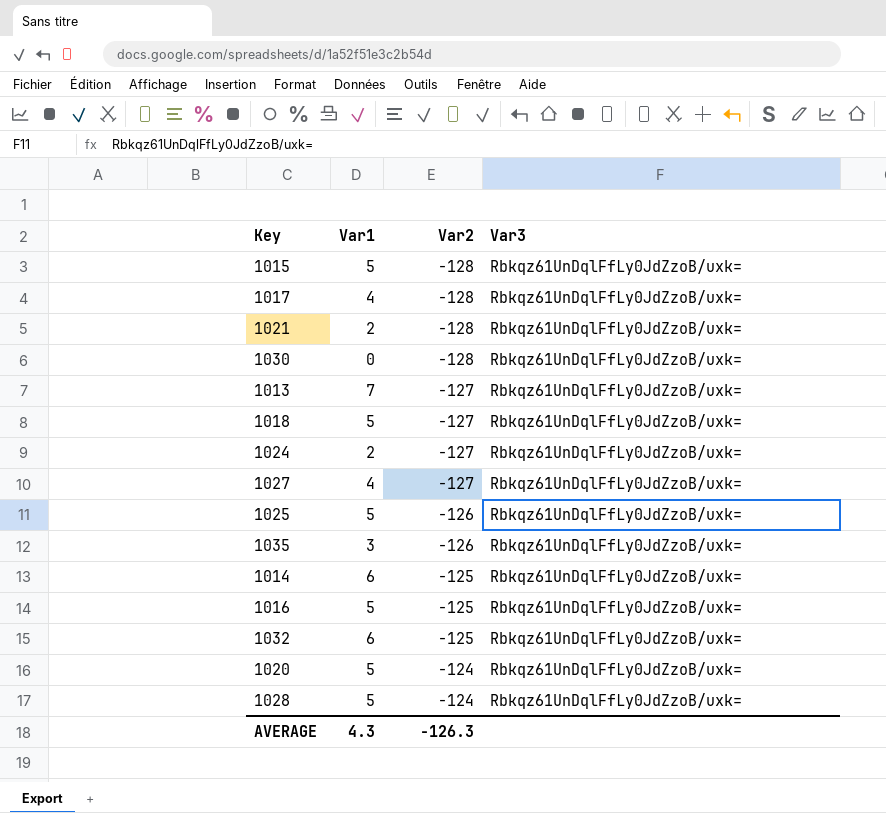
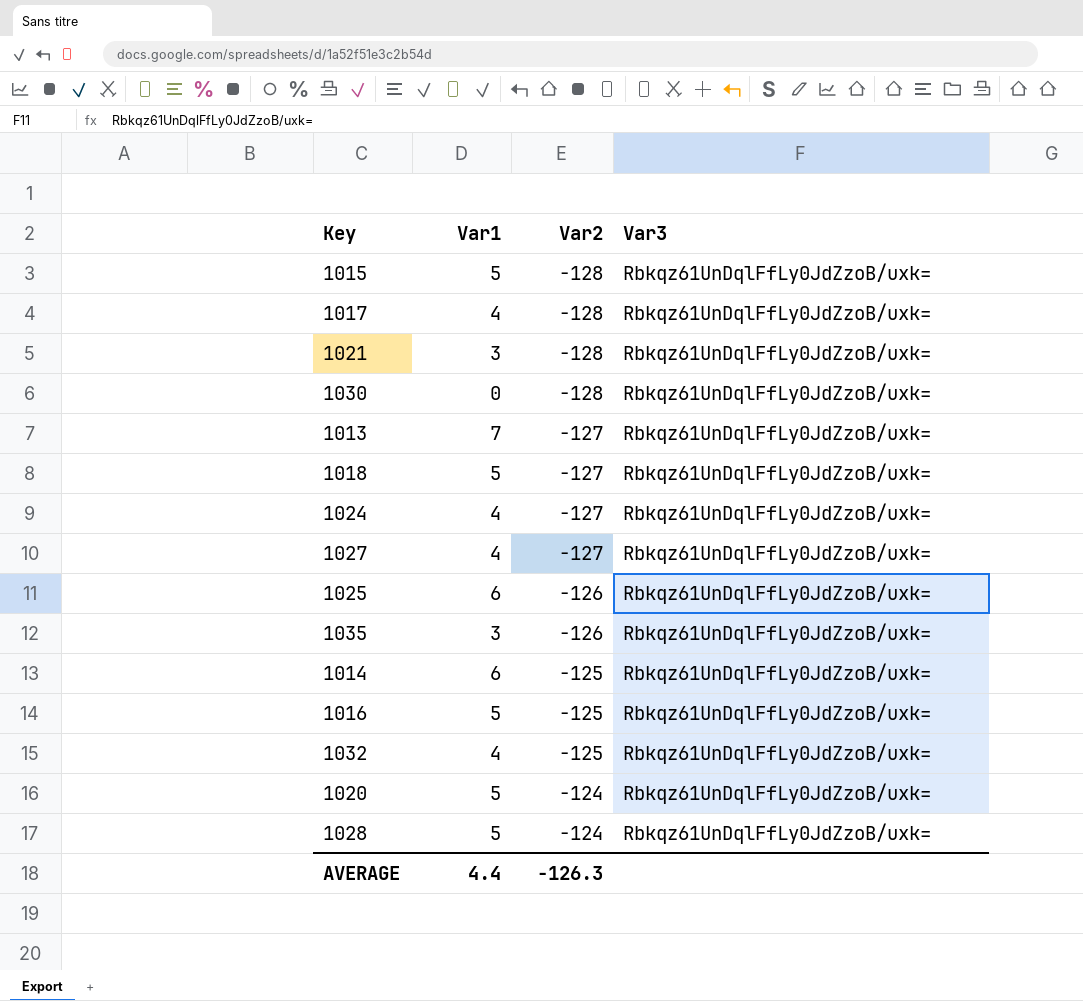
1021 | Var1: 2 -> 3
1024 | Var1: 2 -> 4
1025 | Var1: 5 -> 6
1032 | Var1: 6 -> 4
AVERAGE | Var1: 4.3 -> 4.4

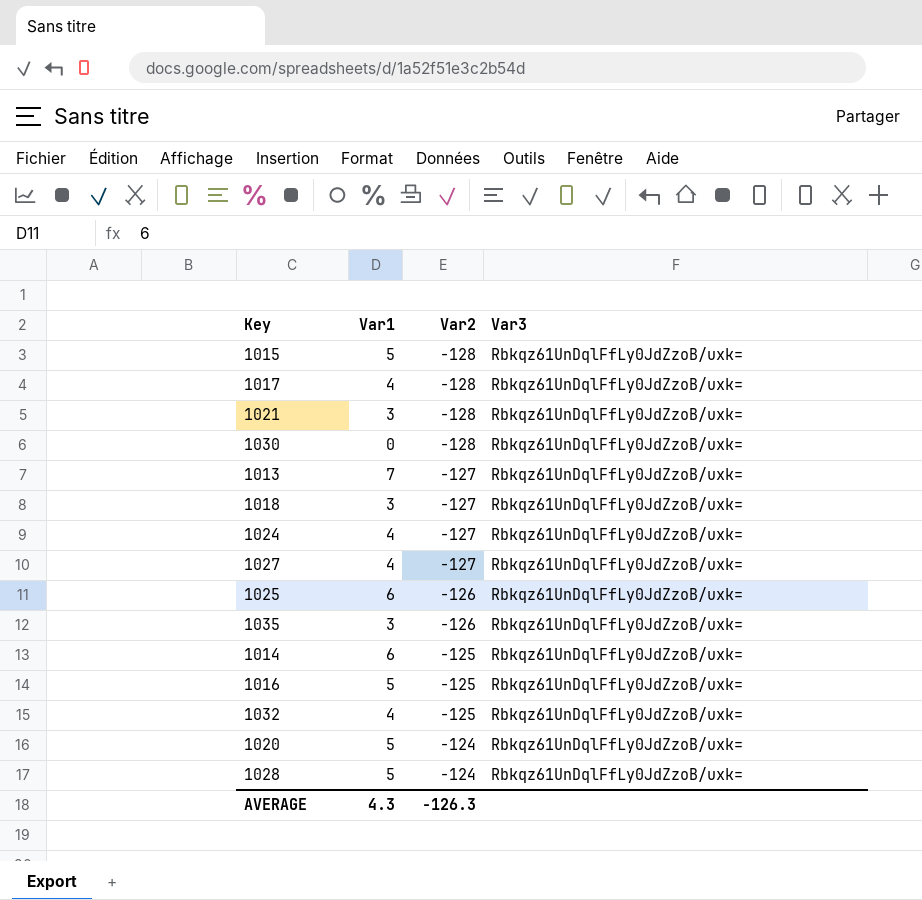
1018 | Var1: 5 -> 3
AVERAGE | Var1: 4.4 -> 4.3

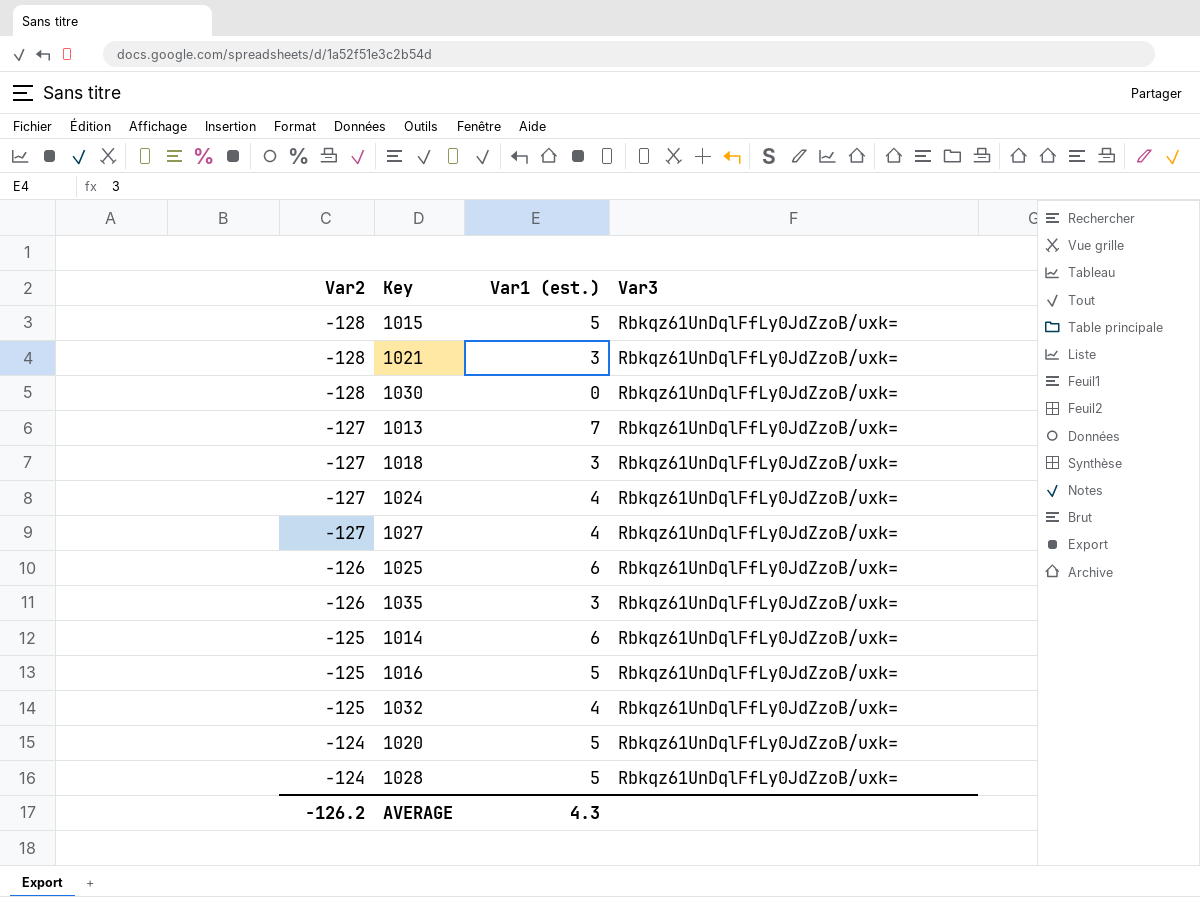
column Var2 | position: 3 -> 1
column name: Var1 -> Var1 (est.)
row 1017: 4 | -128 | Rbkqz61UnDqlFfLy0JdZzoB/uxk= -> none
AVERAGE | Var2: -126.3 -> -126.2

